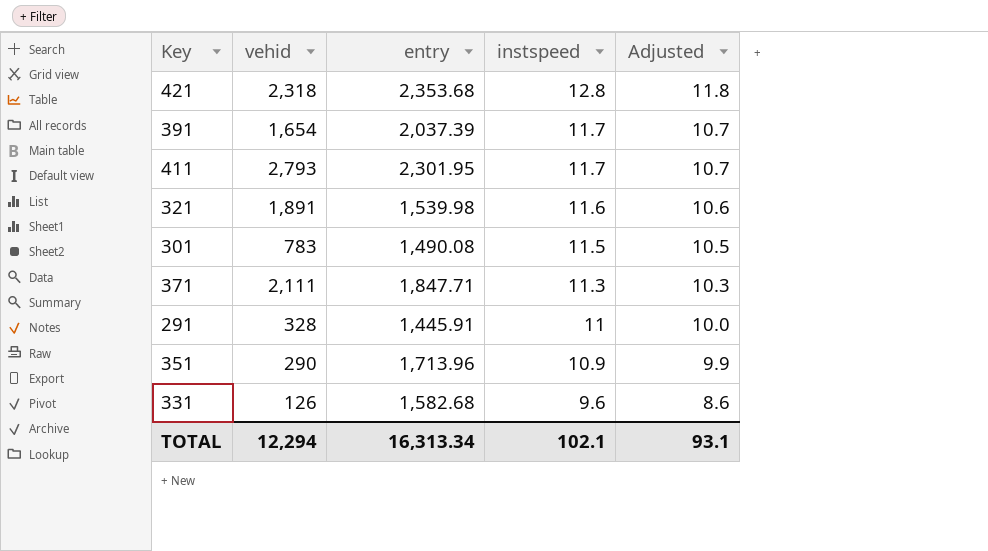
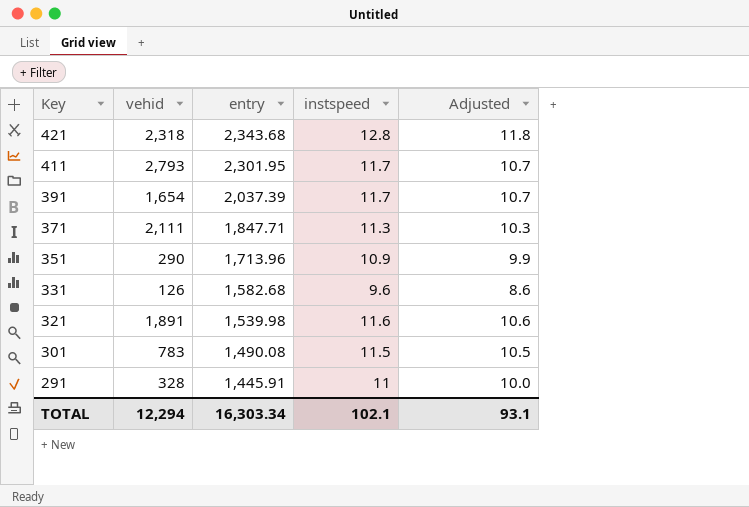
row order: instspeed descending -> Key descending
421 | entry: 2,353.68 -> 2,343.68
TOTAL | entry: 16,313.34 -> 16,303.34

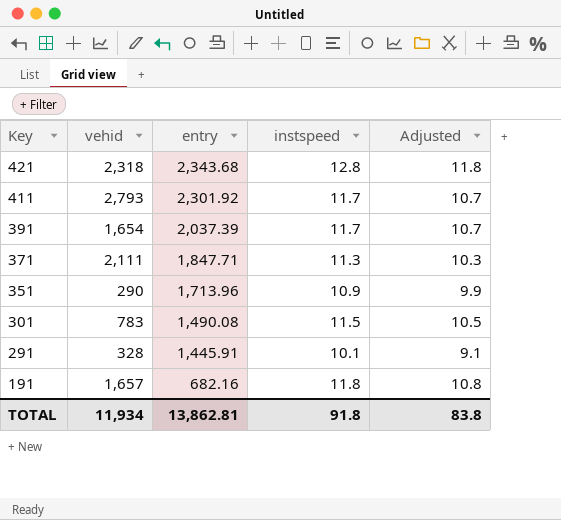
row 331: 126 | 1,582.68 | 9.6 | 8.6 -> none
row 321: 1,891 | 1,539.98 | 11.6 | 10.6 -> none
411 | entry: 2,301.95 -> 2,301.92
291 | instspeed: 11 -> 10.1
291 | Adjusted: 10.0 -> 9.1
row 191: none -> 1,657 | 682.16 | 11.8 | 10.8
TOTAL | vehid: 12,294 -> 11,934
TOTAL | entry: 16,303.34 -> 13,862.81
TOTAL | instspeed: 102.1 -> 91.8
TOTAL | Adjusted: 93.1 -> 83.8

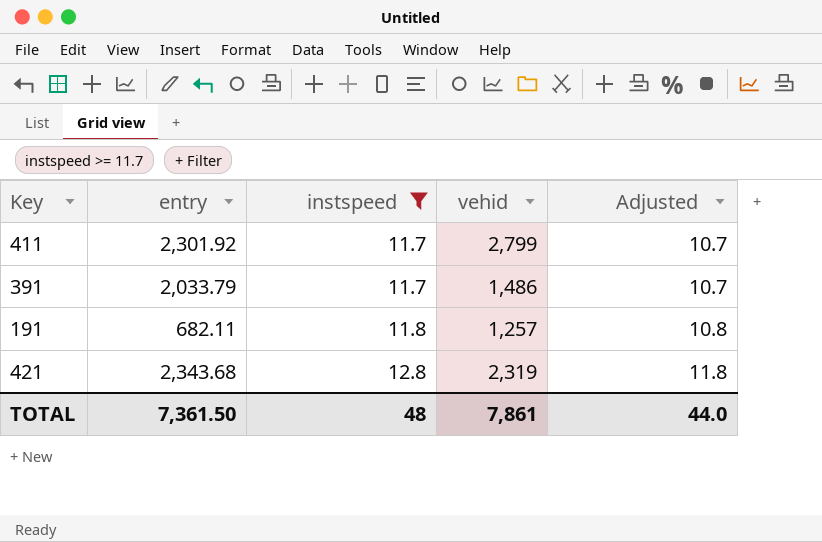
filter: none -> instspeed >= 11.7
row order: Key descending -> instspeed ascending
column vehid | position: 2 -> 4
411 | vehid: 2,793 -> 2,799
391 | entry: 2,037.39 -> 2,033.79
391 | vehid: 1,654 -> 1,486
191 | entry: 682.16 -> 682.11
191 | vehid: 1,657 -> 1,257
421 | vehid: 2,318 -> 2,319
TOTAL | entry: 13,862.81 -> 7,361.50
TOTAL | instspeed: 91.8 -> 48
TOTAL | vehid: 11,934 -> 7,861
TOTAL | Adjusted: 83.8 -> 44.0

